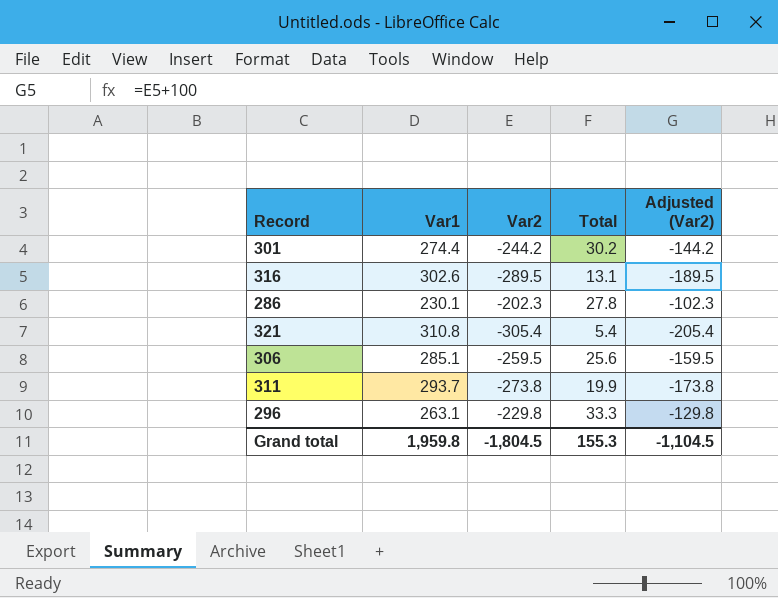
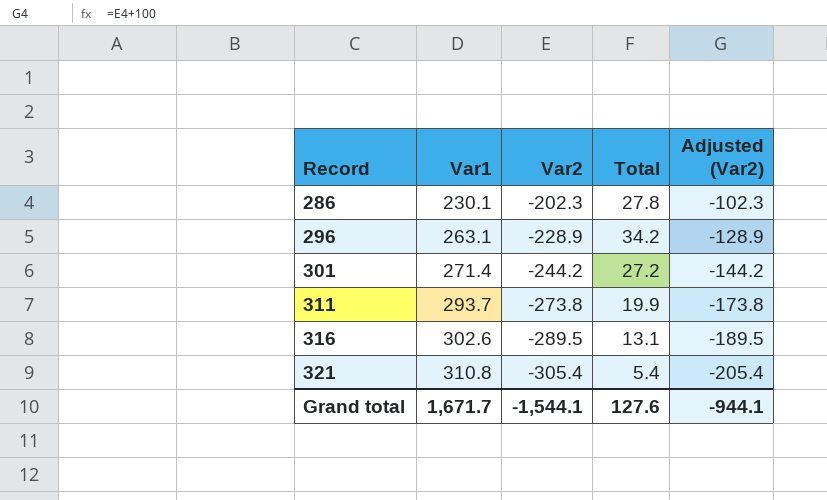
row order: none -> Record ascending
row 306: 285.1 | -259.5 | 25.6 | -159.5 -> none
296 | Var2: -229.8 -> -228.9
296 | Total: 33.3 -> 34.2
296 | Adjusted (Var2): -129.8 -> -128.9
301 | Var1: 274.4 -> 271.4
301 | Total: 30.2 -> 27.2
Grand total | Var1: 1,959.8 -> 1,671.7
Grand total | Var2: -1,804.5 -> -1,544.1
Grand total | Total: 155.3 -> 127.6
Grand total | Adjusted (Var2): -1,104.5 -> -944.1

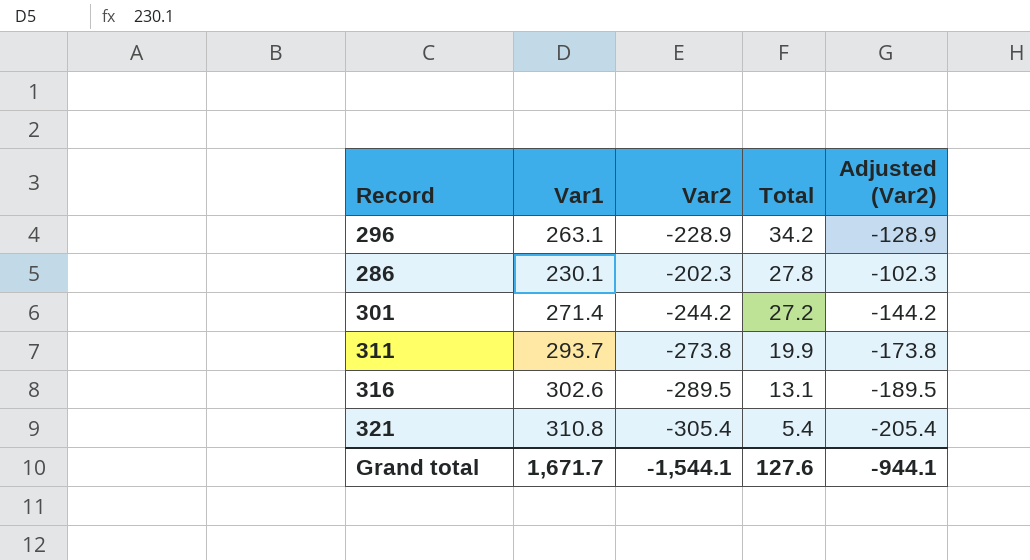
row order: Record ascending -> Total descending

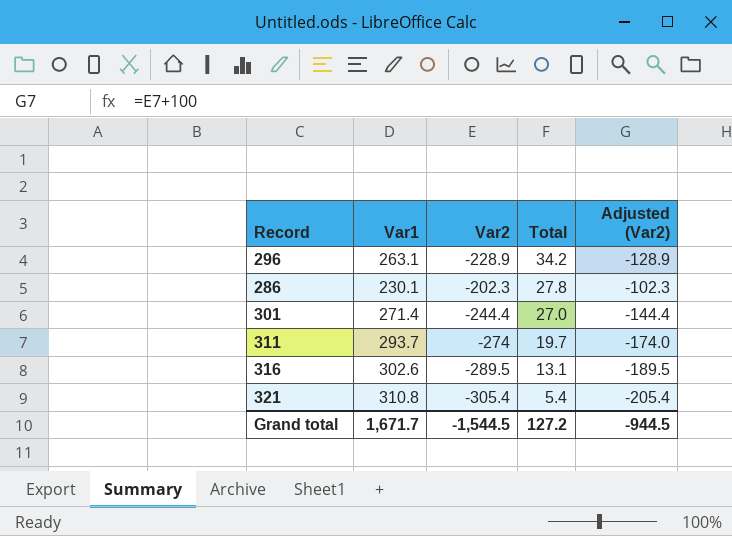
301 | Var2: -244.2 -> -244.4
301 | Total: 27.2 -> 27.0
301 | Adjusted (Var2): -144.2 -> -144.4
311 | Var2: -273.8 -> -274
311 | Total: 19.9 -> 19.7
311 | Adjusted (Var2): -173.8 -> -174.0
Grand total | Var2: -1,544.1 -> -1,544.5
Grand total | Total: 127.6 -> 127.2
Grand total | Adjusted (Var2): -944.1 -> -944.5

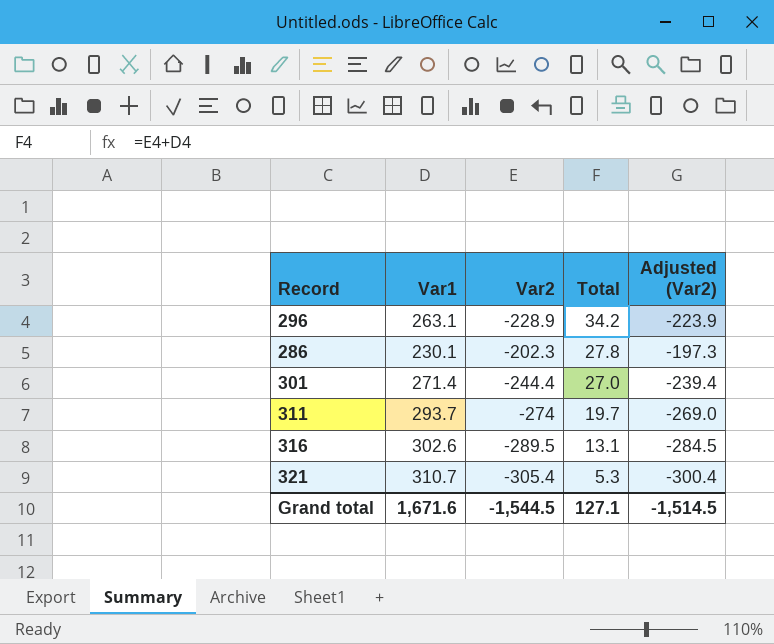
column Adjusted (Var2) | formula: [Var2] + 100 -> [Var2] + 5
321 | Var1: 310.8 -> 310.7
321 | Total: 5.4 -> 5.3
Grand total | Var1: 1,671.7 -> 1,671.6
Grand total | Total: 127.2 -> 127.1
Grand total | Adjusted (Var2): -944.5 -> -1,514.5

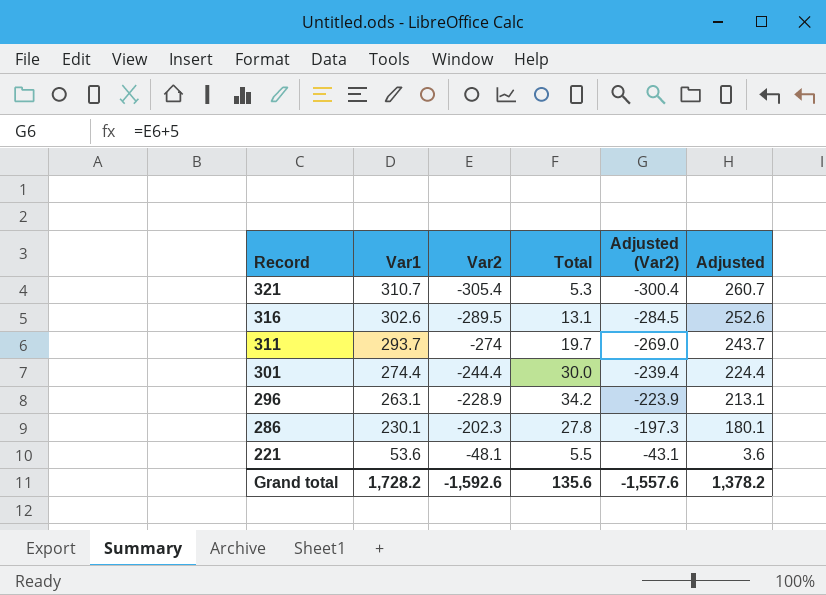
row order: Total descending -> Record descending
column Adjusted | formula: none -> [Var1] - 50
301 | Var1: 271.4 -> 274.4
301 | Total: 27.0 -> 30.0
row 221: none -> 53.6 | -48.1 | 5.5 | -43.1 | 3.6
Grand total | Var1: 1,671.6 -> 1,728.2
Grand total | Var2: -1,544.5 -> -1,592.6
Grand total | Total: 127.1 -> 135.6
Grand total | Adjusted (Var2): -1,514.5 -> -1,557.6

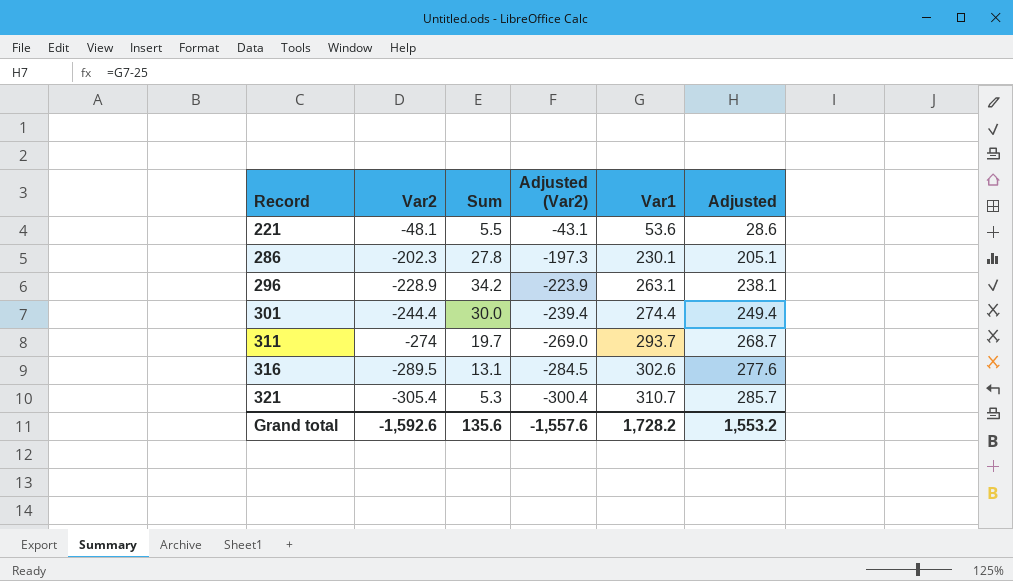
row order: Record descending -> Record ascending
column name: Total -> Sum
column Var1 | position: 2 -> 5
column Adjusted | formula: [Var1] - 50 -> [Var1] - 25
Grand total | Adjusted: 1,378.2 -> 1,553.2

